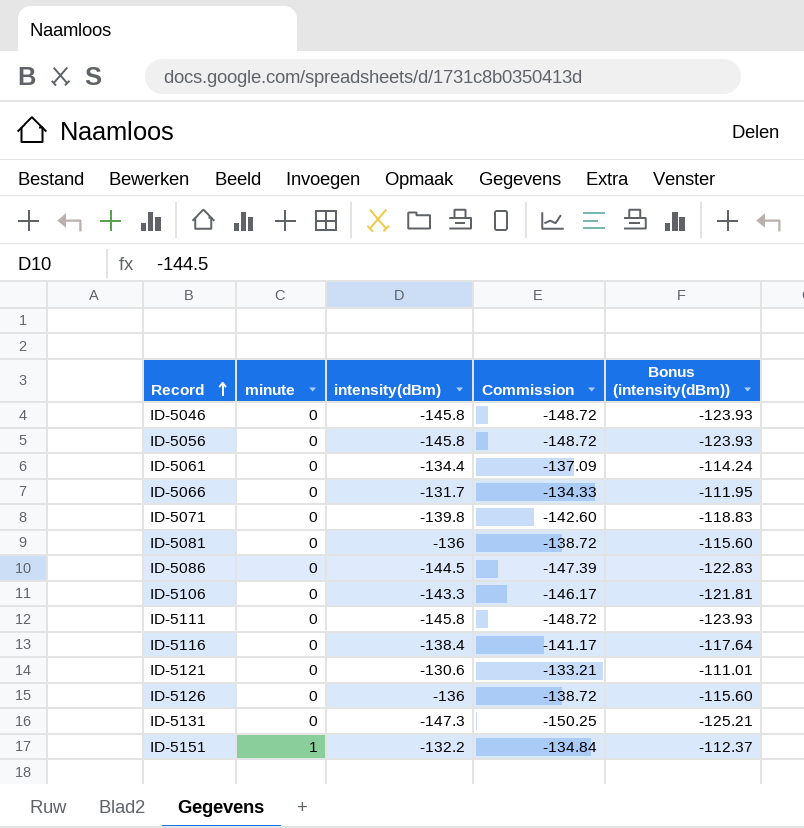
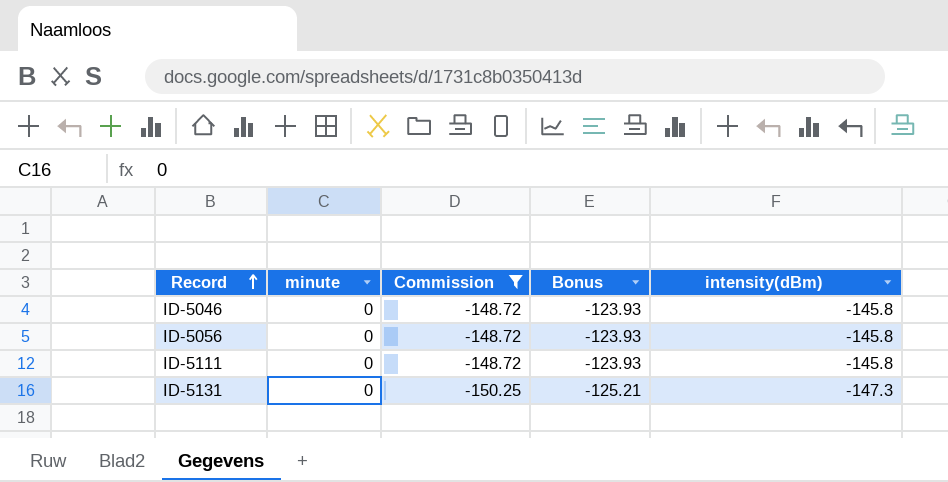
filter: none -> Commission <= -148.72
column name: Bonus (intensity(dBm)) -> Bonus
column intensity(dBm) | position: 3 -> 5

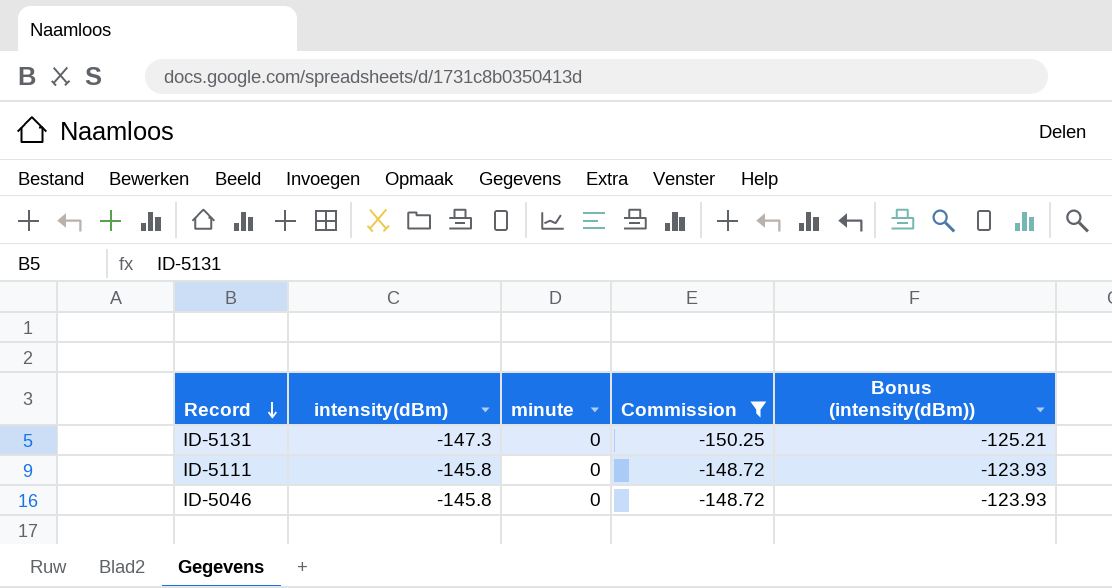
row order: Record ascending -> Record descending
column intensity(dBm) | position: 5 -> 2
column name: Bonus -> Bonus (intensity(dBm))
row ID-5056: 0 | -148.72 | -123.93 | -145.8 -> none

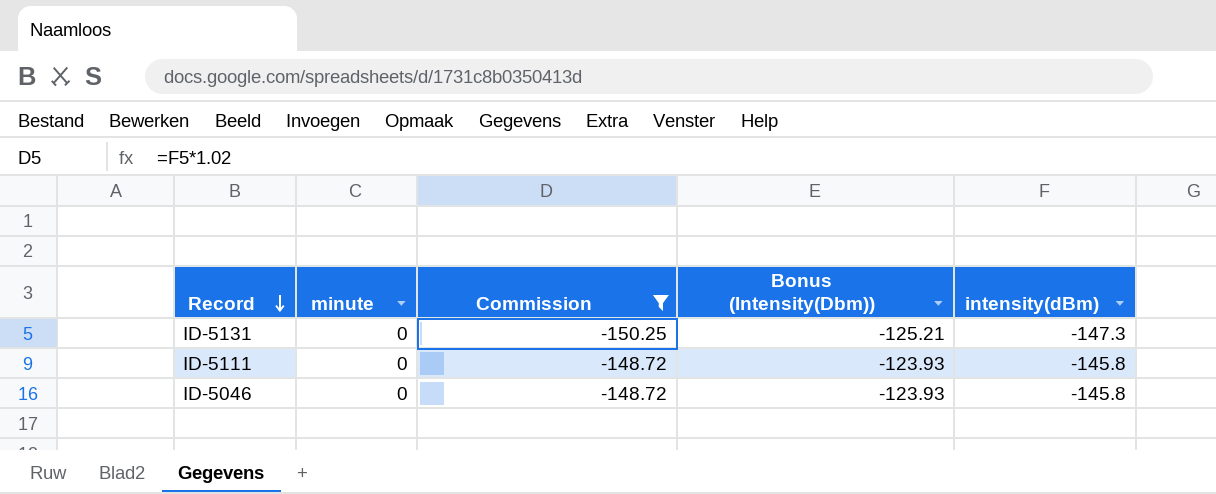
column name: Bonus (intensity(dBm)) -> Bonus (Intensity(Dbm))
column intensity(dBm) | position: 2 -> 5

